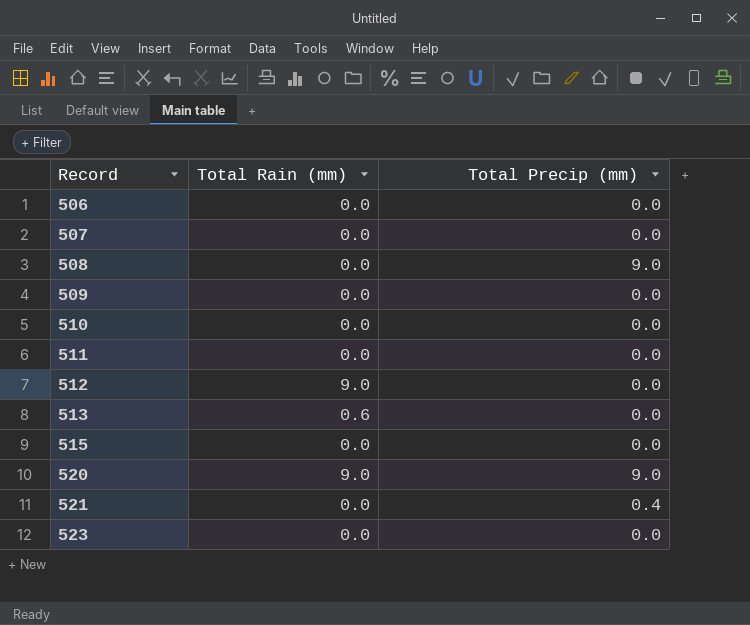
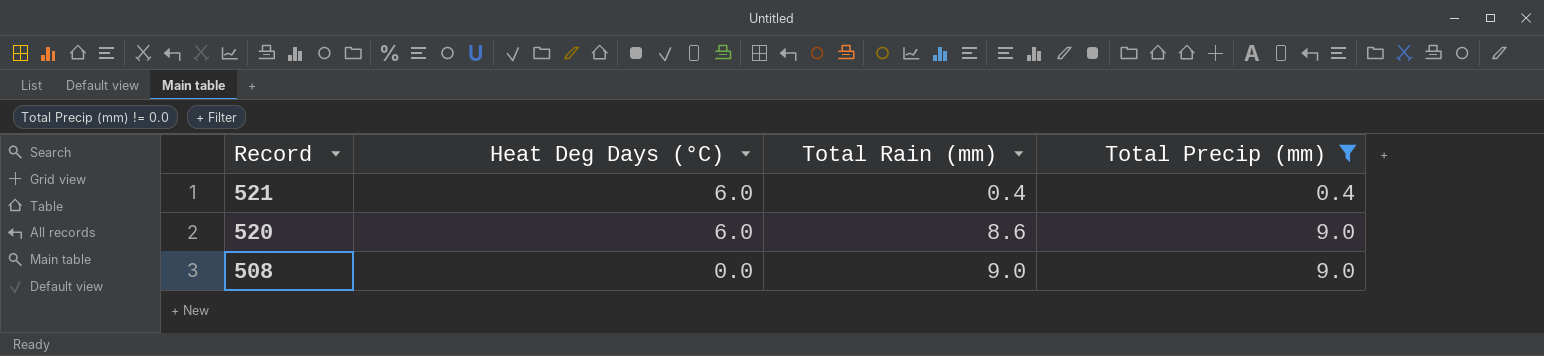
filter: none -> Total Precip (mm) != 0.0
row order: Record ascending -> Record descending
column Heat Deg Days (°C) | position: none -> 2
521 | Total Rain (mm): 0.0 -> 0.4
520 | Total Rain (mm): 9.0 -> 8.6
508 | Total Rain (mm): 0.0 -> 9.0

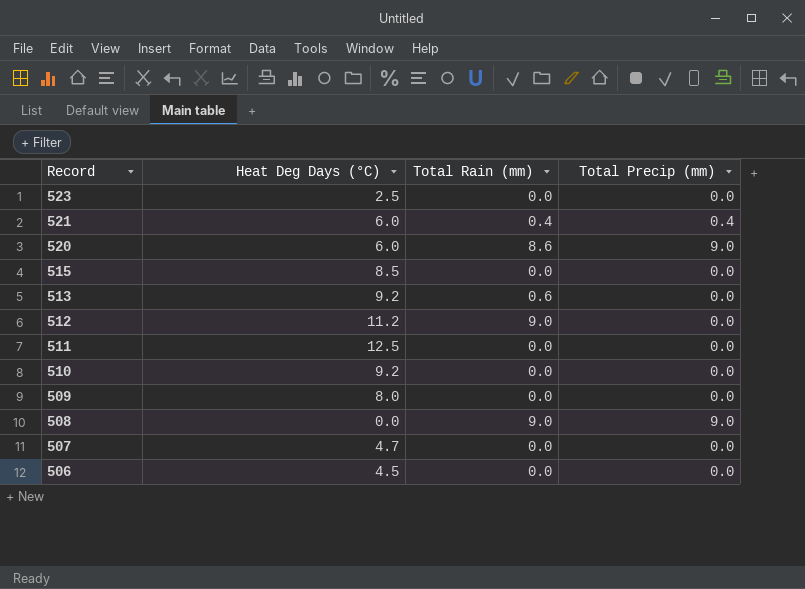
filter: Total Precip (mm) != 0.0 -> none

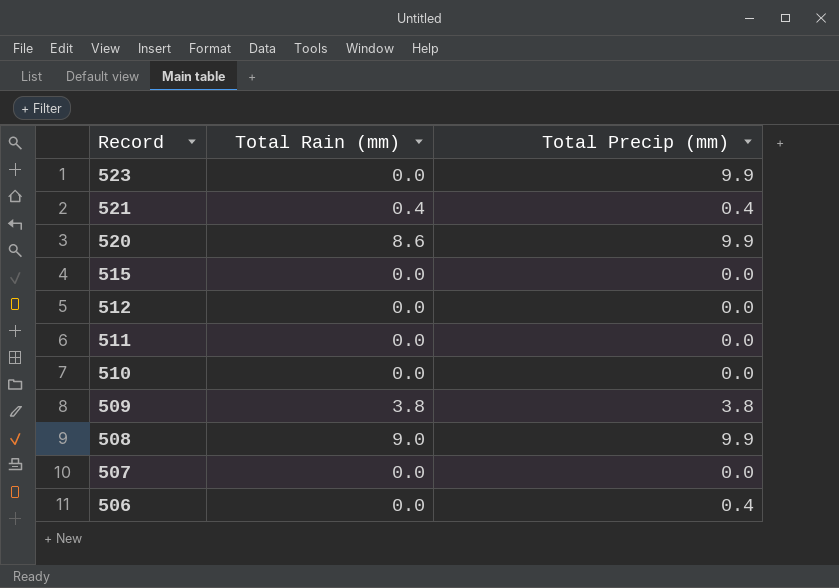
column Heat Deg Days (°C) | position: 2 -> none
row 513: 9.2 | 0.6 | 0.0 -> none
523 | Total Precip (mm): 0.0 -> 9.9
520 | Total Precip (mm): 9.0 -> 9.9
512 | Total Rain (mm): 9.0 -> 0.0
509 | Total Rain (mm): 0.0 -> 3.8
509 | Total Precip (mm): 0.0 -> 3.8
508 | Total Precip (mm): 9.0 -> 9.9
506 | Total Precip (mm): 0.0 -> 0.4

